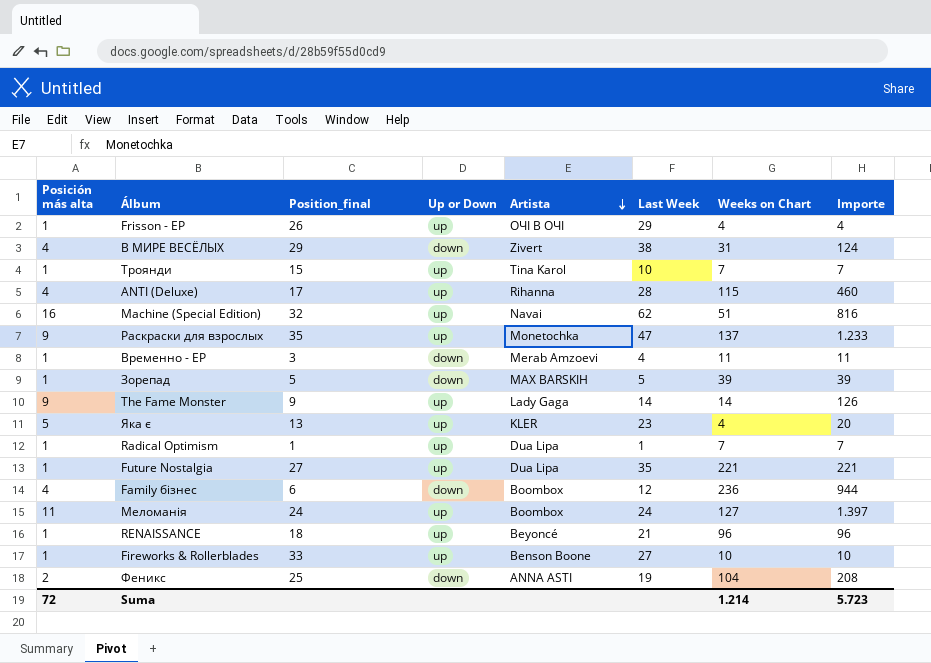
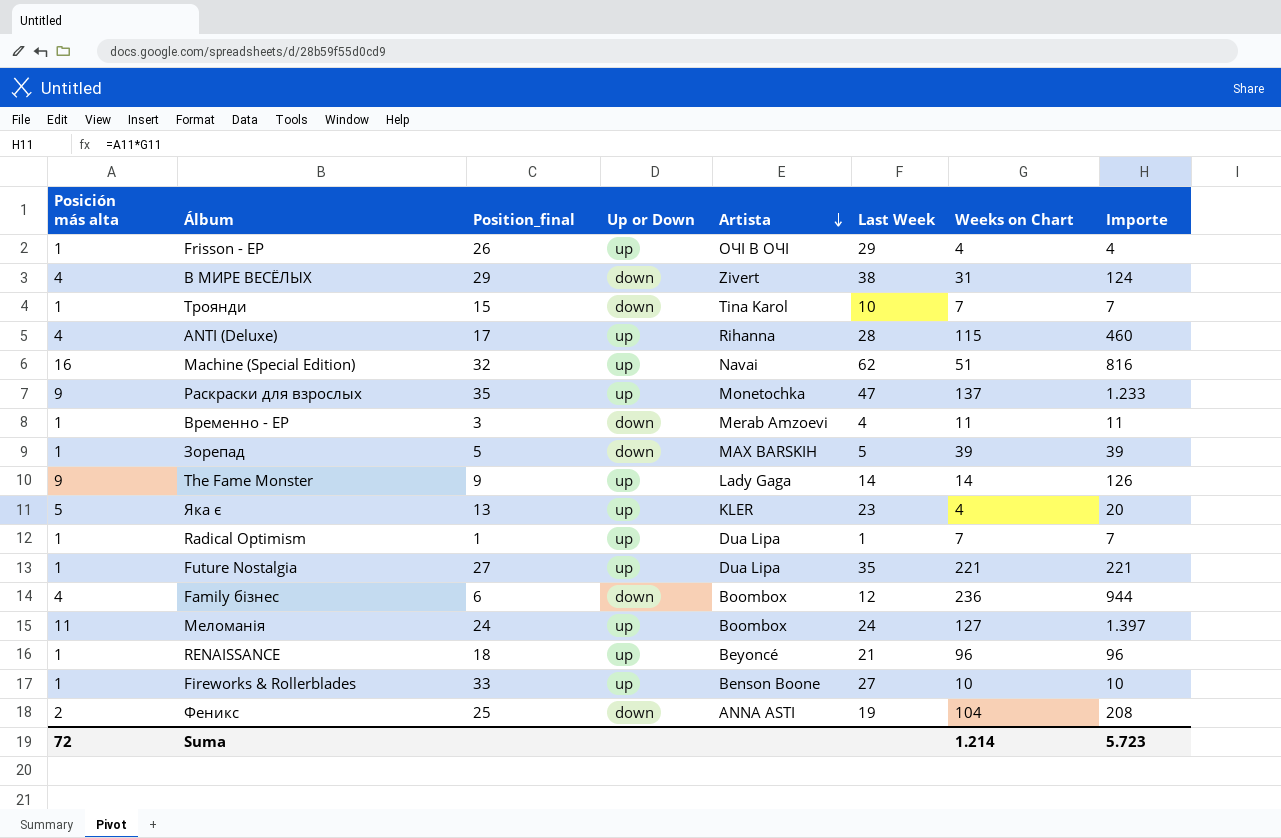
Троянди | Up or Down: up -> down

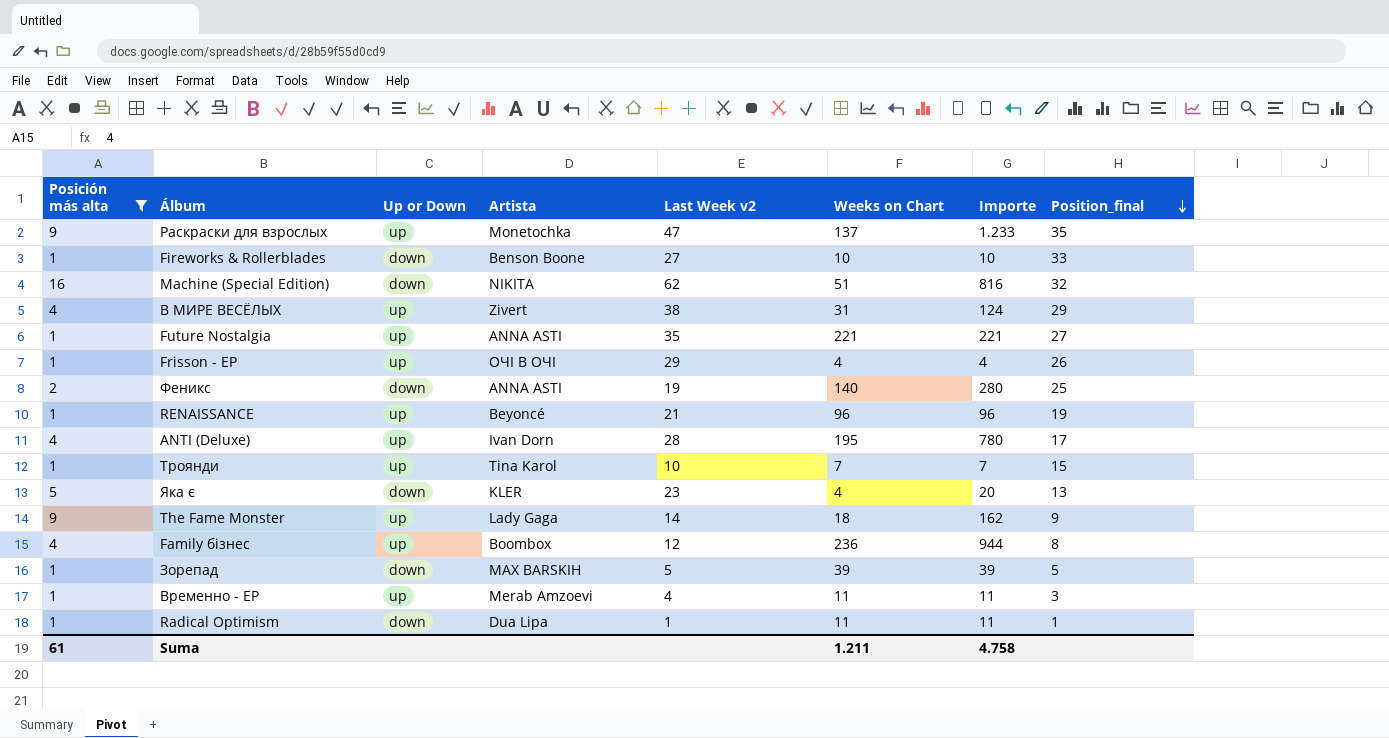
filter: none -> Posición más alta != 11
row order: Artista descending -> Position_final descending
column name: Last Week -> Last Week v2
column Position_final | position: 3 -> 8
Fireworks & Rollerblades | Up or Down: up -> down
Machine (Special Edition) | Up or Down: up -> down
Machine (Special Edition) | Artista: Navai -> NIKITA
В МИРЕ ВЕСЁЛЫХ | Up or Down: down -> up
Future Nostalgia | Artista: Dua Lipa -> ANNA ASTI
Феникс | Weeks on Chart: 104 -> 140
Феникс | Importe: 208 -> 280
RENAISSANCE | Position_final: 18 -> 19
ANTI (Deluxe) | Artista: Rihanna -> Ivan Dorn
ANTI (Deluxe) | Weeks on Chart: 115 -> 195
ANTI (Deluxe) | Importe: 460 -> 780
Троянди | Up or Down: down -> up
Яка є | Up or Down: up -> down
The Fame Monster | Weeks on Chart: 14 -> 18
The Fame Monster | Importe: 126 -> 162
Family бізнес | Up or Down: down -> up
Family бізнес | Position_final: 6 -> 8
Временно - EP | Up or Down: down -> up
Radical Optimism | Up or Down: up -> down
Radical Optimism | Weeks on Chart: 7 -> 11
Radical Optimism | Importe: 7 -> 11
Suma | Posición más alta: 72 -> 61
Suma | Weeks on Chart: 1.214 -> 1.211
Suma | Importe: 5.723 -> 4.758

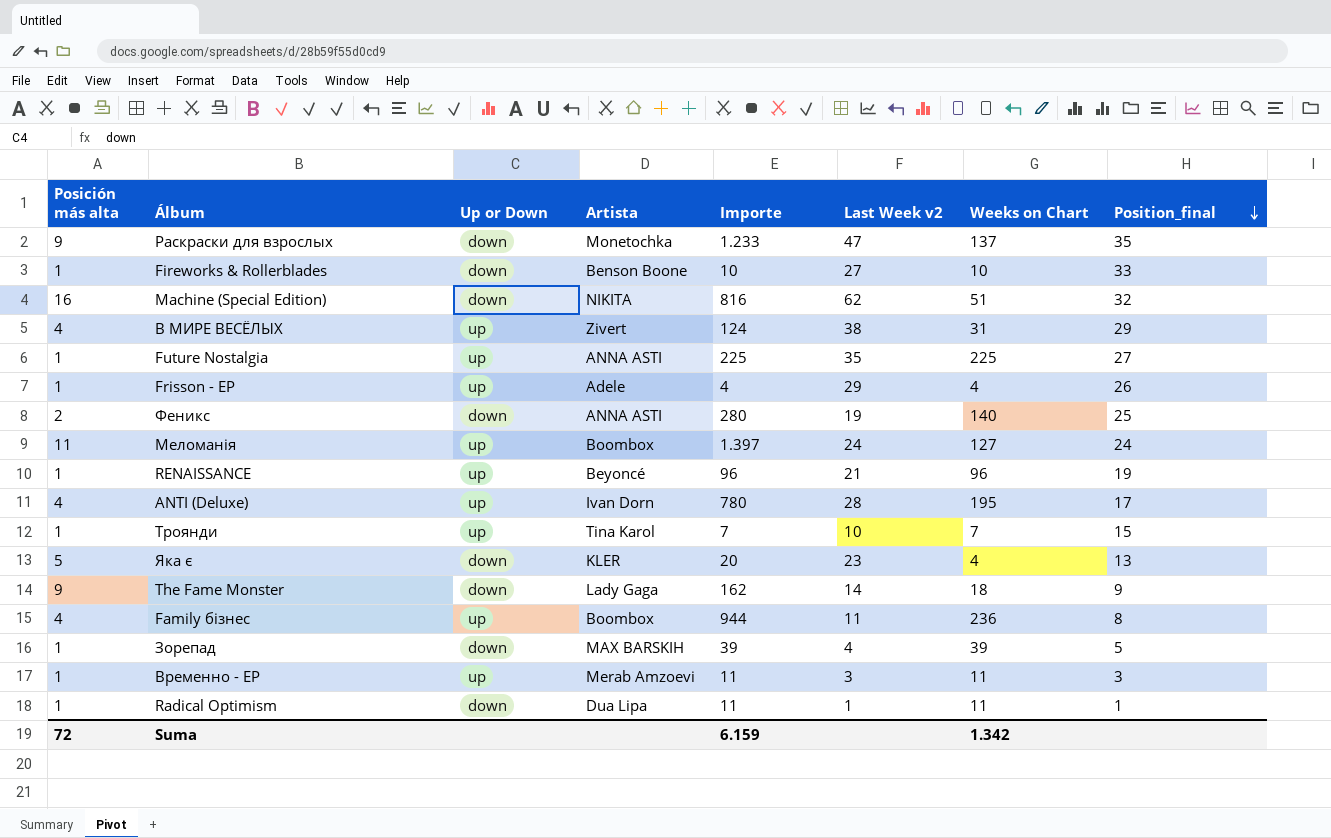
filter: Posición más alta != 11 -> none
column Importe | position: 7 -> 5
Раскраски для взрослых | Up or Down: up -> down
Future Nostalgia | Importe: 221 -> 225
Future Nostalgia | Weeks on Chart: 221 -> 225
Frisson - EP | Artista: ОЧІ В ОЧІ -> Adele
The Fame Monster | Up or Down: up -> down
Family бізнес | Last Week v2: 12 -> 11
Зорепад | Last Week v2: 5 -> 4
Временно - EP | Last Week v2: 4 -> 3
Suma | Posición más alta: 61 -> 72
Suma | Importe: 4.758 -> 6.159
Suma | Weeks on Chart: 1.211 -> 1.342

